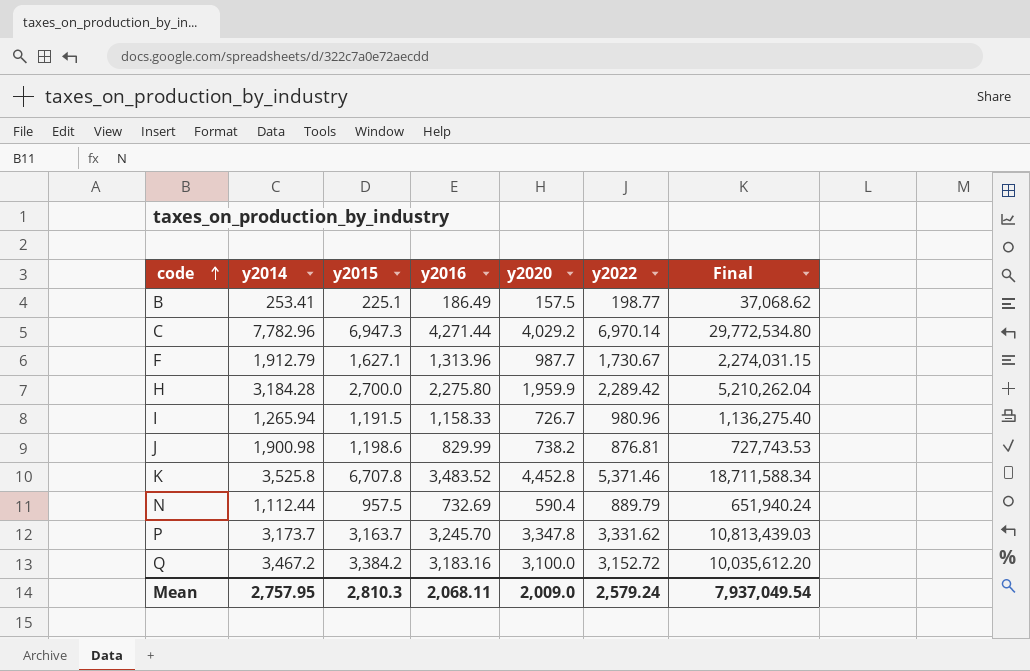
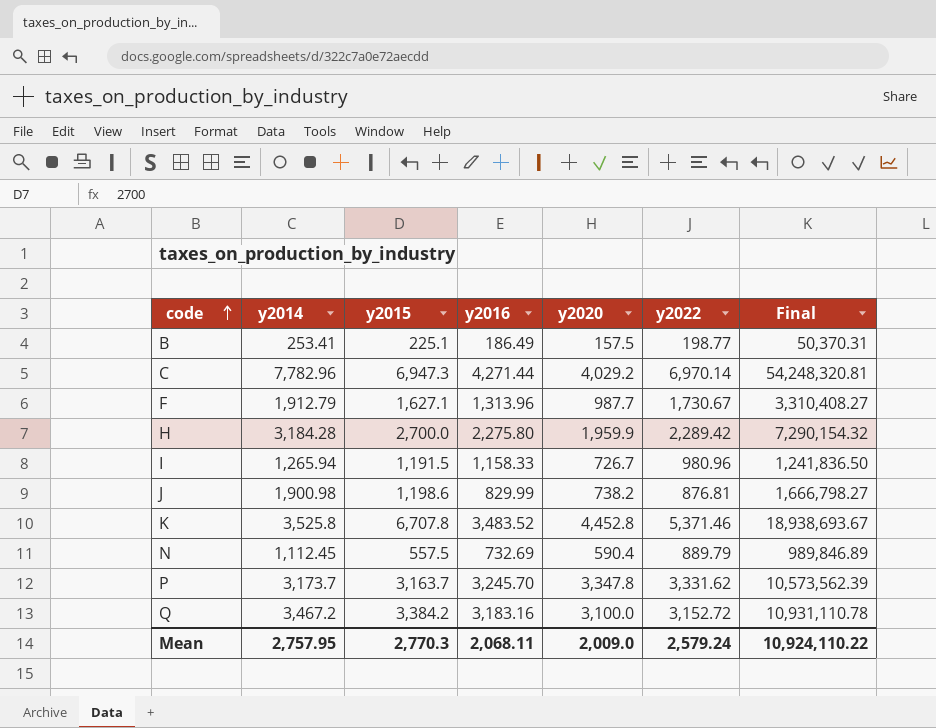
column Final | formula: [y2016] * [y2022] -> [y2014] * [y2022]
N | y2014: 1,112.44 -> 1,112.45
N | y2015: 957.5 -> 557.5
Mean | y2015: 2,810.3 -> 2,770.3
Mean | Final: 7,937,049.54 -> 10,924,110.22

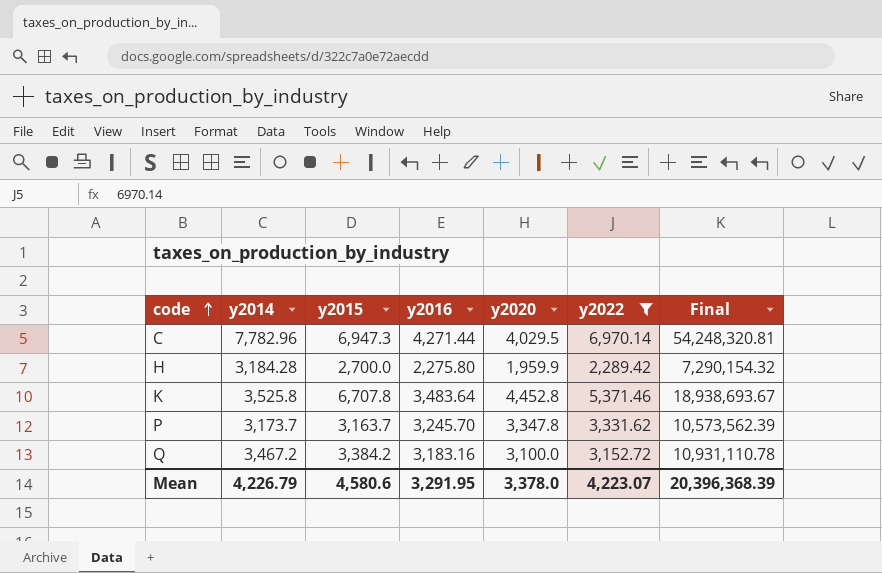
filter: none -> y2022 >= 2,289.42
C | y2020: 4,029.2 -> 4,029.5
K | y2016: 3,483.52 -> 3,483.64
Mean | y2014: 2,757.95 -> 4,226.79
Mean | y2015: 2,770.3 -> 4,580.6
Mean | y2016: 2,068.11 -> 3,291.95
Mean | y2020: 2,009.0 -> 3,378.0
Mean | y2022: 2,579.24 -> 4,223.07
Mean | Final: 10,924,110.22 -> 20,396,368.39

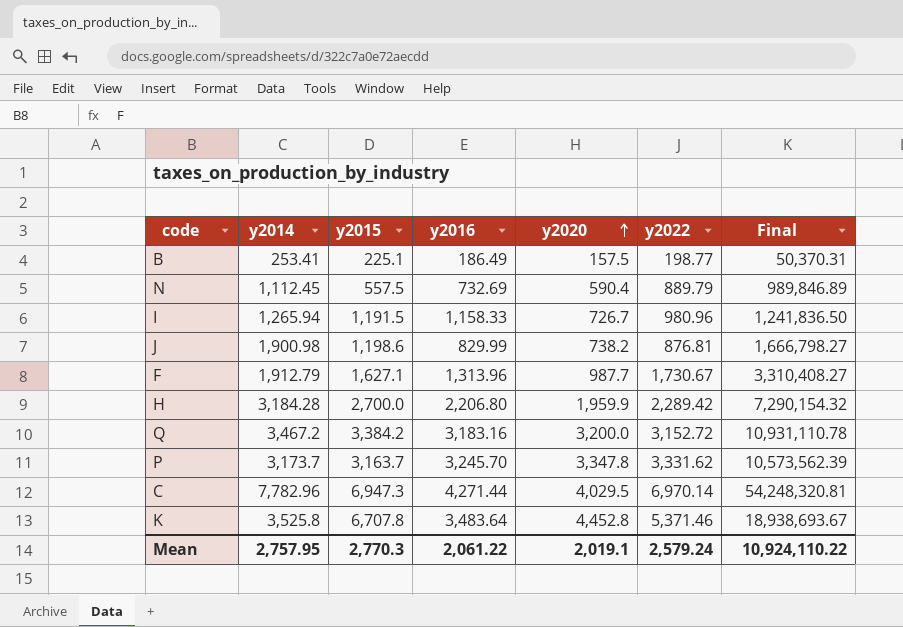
filter: y2022 >= 2,289.42 -> none
row order: code ascending -> y2020 ascending
H | y2016: 2,275.80 -> 2,206.80
Q | y2020: 3,100.0 -> 3,200.0
Mean | y2014: 4,226.79 -> 2,757.95
Mean | y2015: 4,580.6 -> 2,770.3
Mean | y2016: 3,291.95 -> 2,061.22
Mean | y2020: 3,378.0 -> 2,019.1
Mean | y2022: 4,223.07 -> 2,579.24
Mean | Final: 20,396,368.39 -> 10,924,110.22

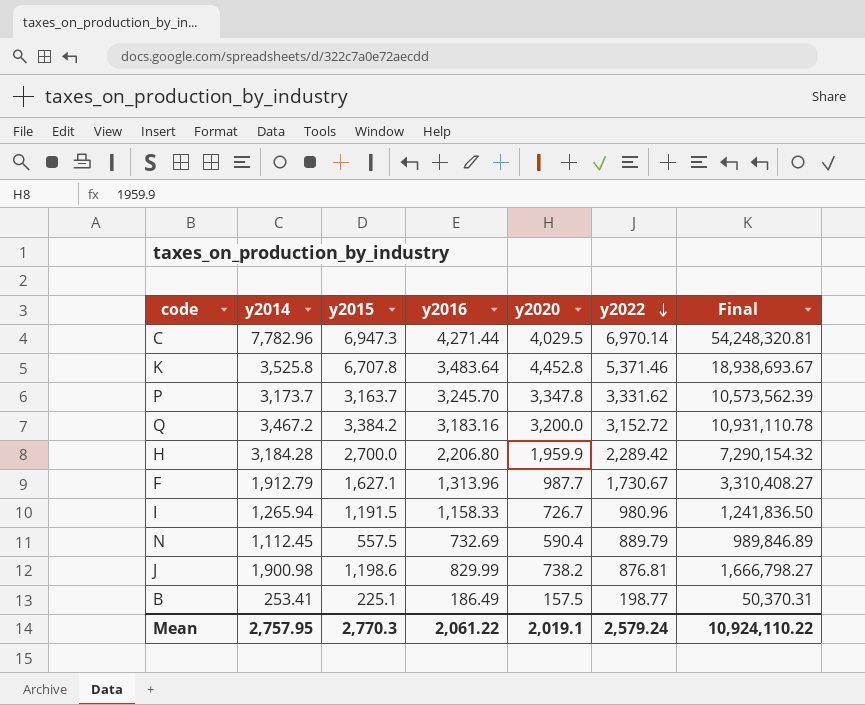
row order: y2020 ascending -> y2022 descending

